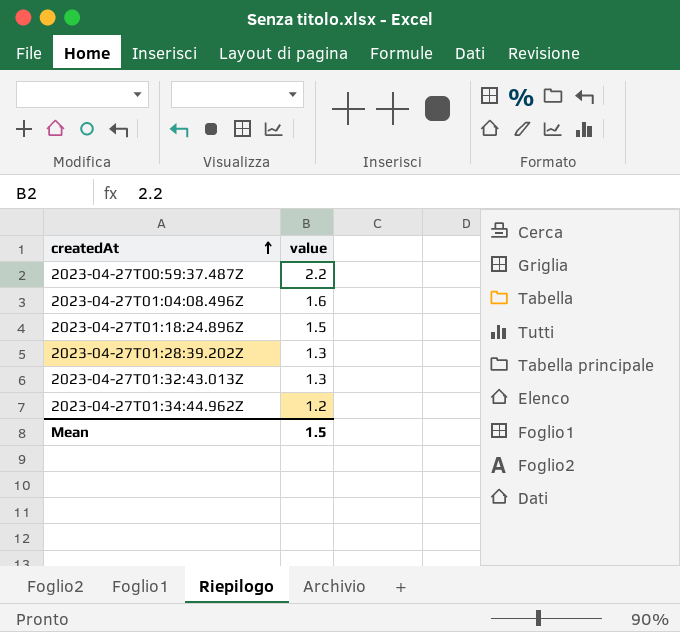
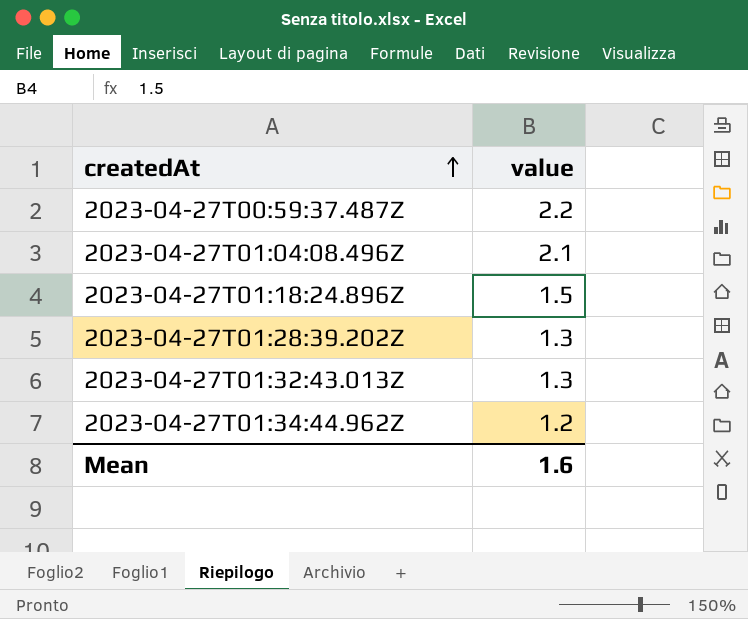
2023-04-27T01:04:08.496Z | value: 1.6 -> 2.1
Mean | value: 1.5 -> 1.6

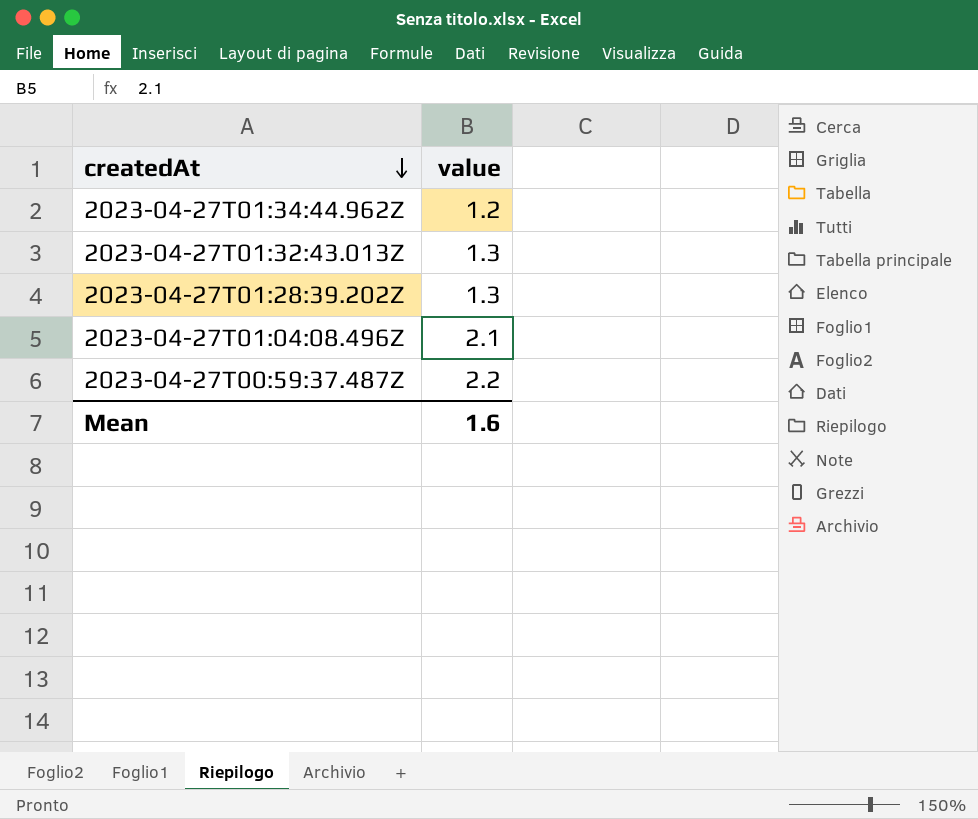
row order: createdAt ascending -> createdAt descending
row 2023-04-27T01:18:24.896Z: 1.5 -> none

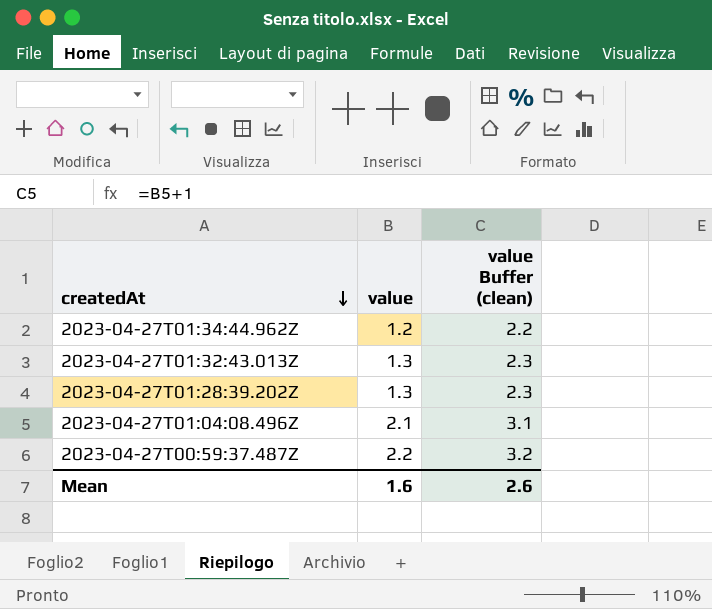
column value Buffer (clean) | formula: none -> [value] + 1

